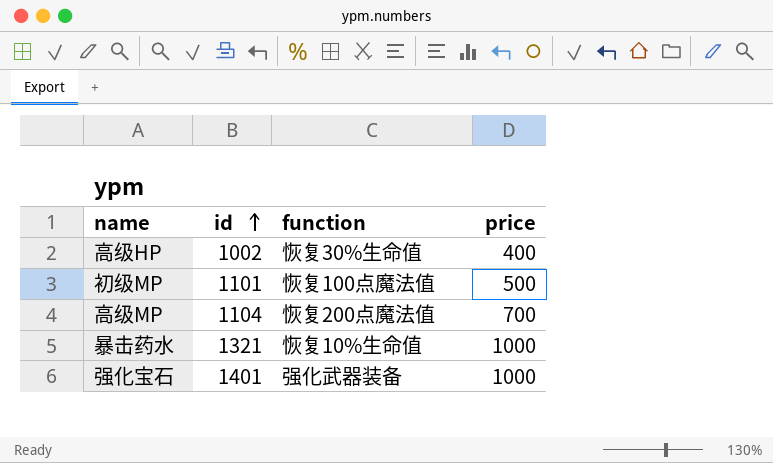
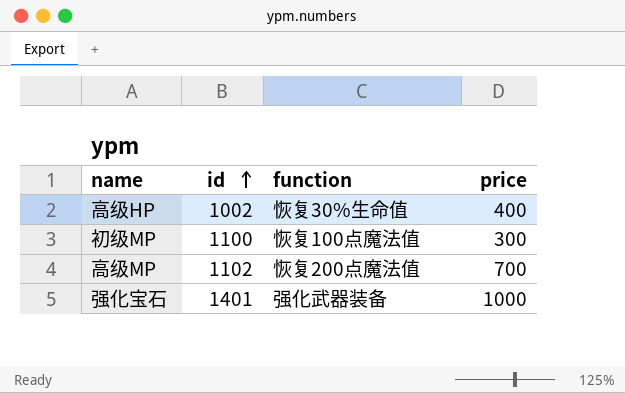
row 暴击药水: 1321 | 恢复10%生命值 | 1000 -> none
初级MP | id: 1101 -> 1100
初级MP | price: 500 -> 300
高级MP | id: 1104 -> 1102

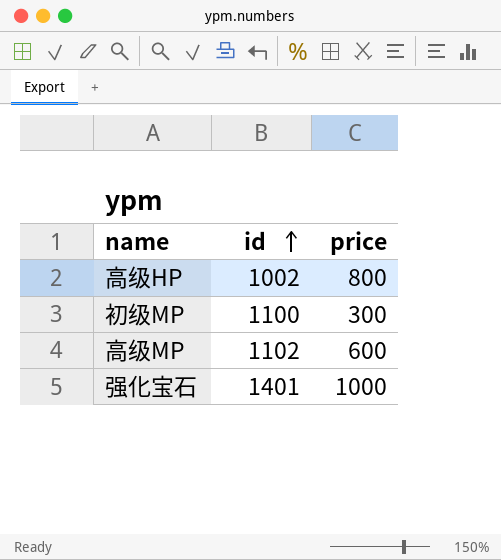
column function | position: 3 -> none
高级HP | price: 400 -> 800
高级MP | price: 700 -> 600

